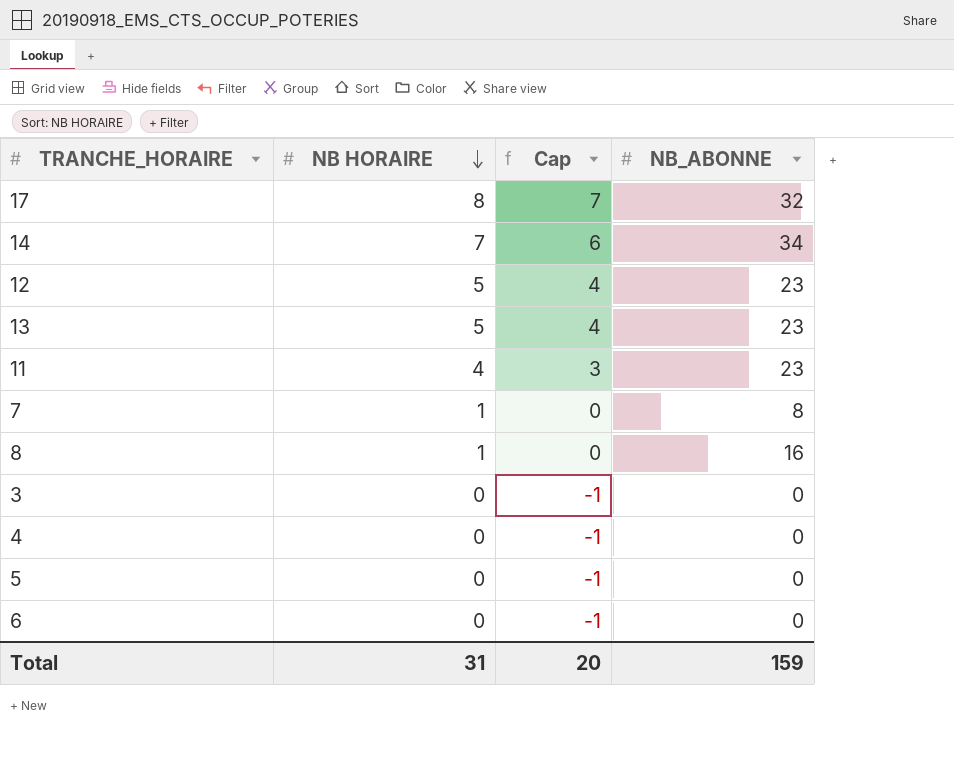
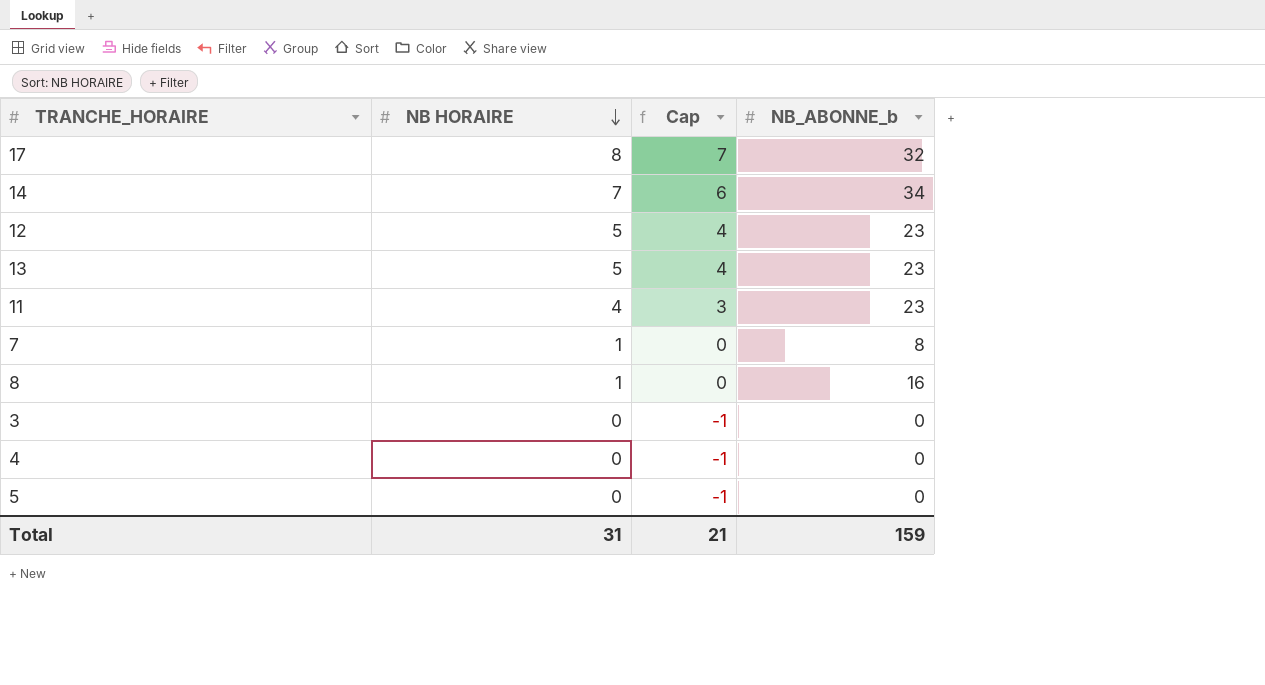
column name: NB_ABONNE -> NB_ABONNE_b
row 6: 0 | -1 | 0 -> none
Total | Cap: 20 -> 21

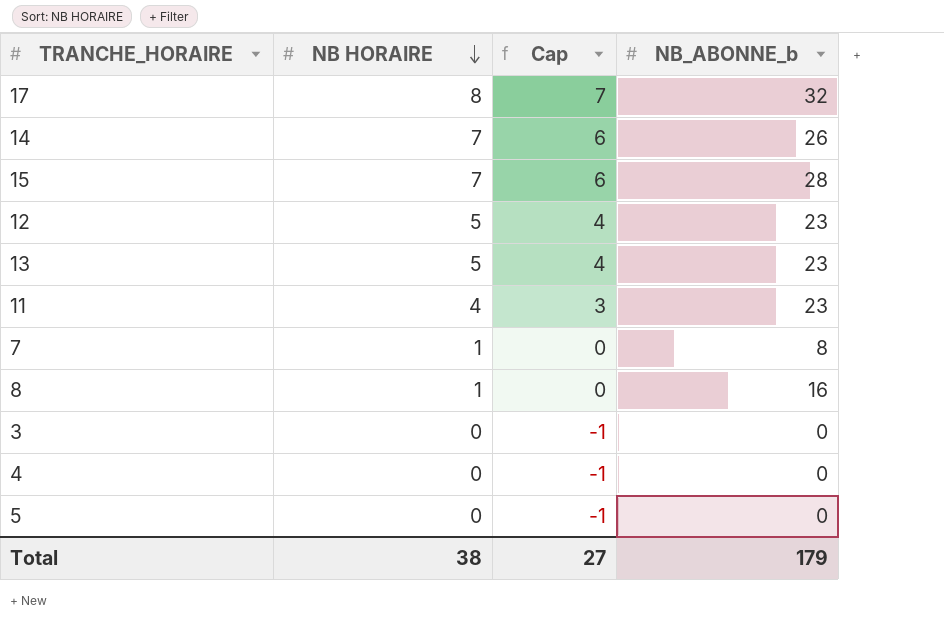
14 | NB_ABONNE_b: 34 -> 26
row 15: none -> 7 | 6 | 28
Total | NB HORAIRE: 31 -> 38
Total | Cap: 21 -> 27
Total | NB_ABONNE_b: 159 -> 179

